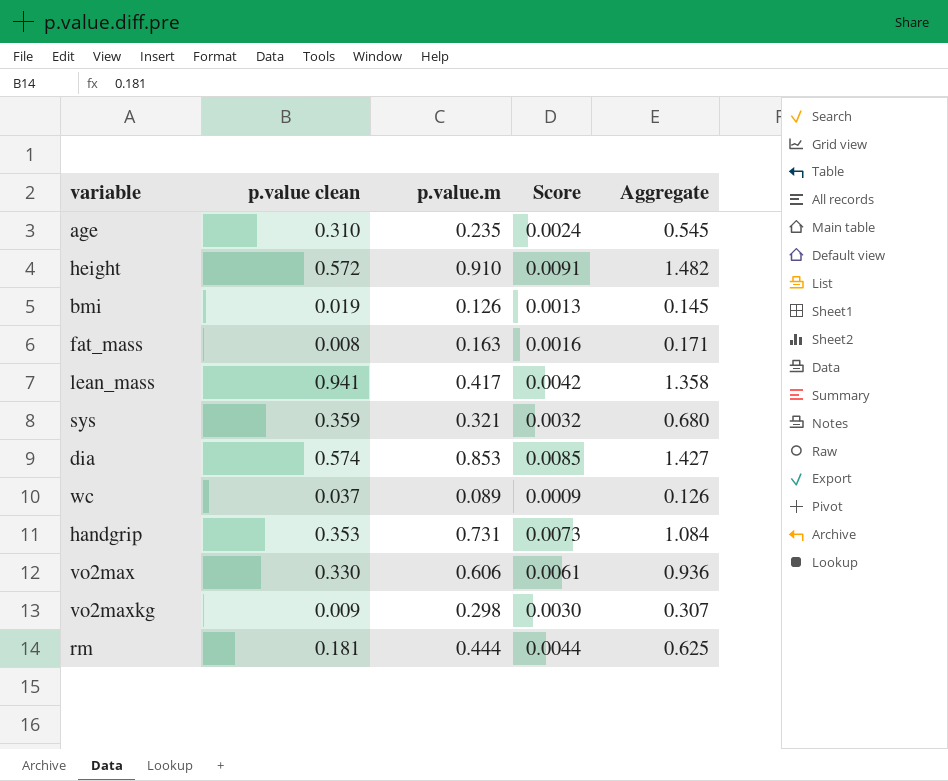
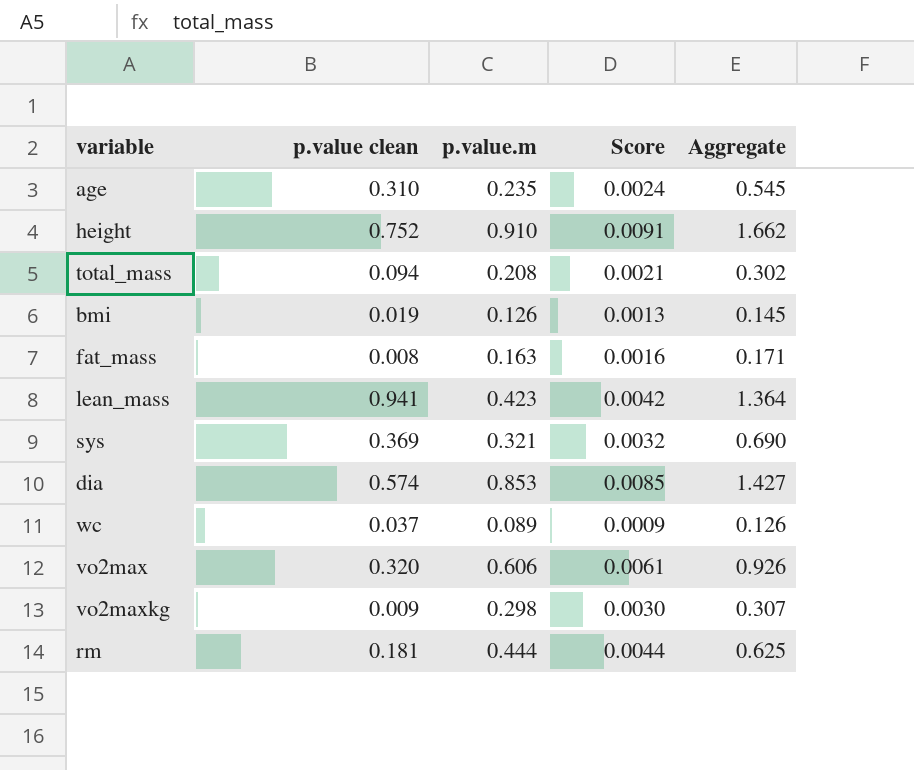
row handgrip: 0.353 | 0.731 | 0.0073 | 1.084 -> none
height | p.value clean: 0.572 -> 0.752
height | Aggregate: 1.482 -> 1.662
row total_mass: none -> 0.094 | 0.208 | 0.0021 | 0.302
lean_mass | p.value.m: 0.417 -> 0.423
lean_mass | Aggregate: 1.358 -> 1.364
sys | p.value clean: 0.359 -> 0.369
sys | Aggregate: 0.680 -> 0.690
vo2max | p.value clean: 0.330 -> 0.320
vo2max | Aggregate: 0.936 -> 0.926

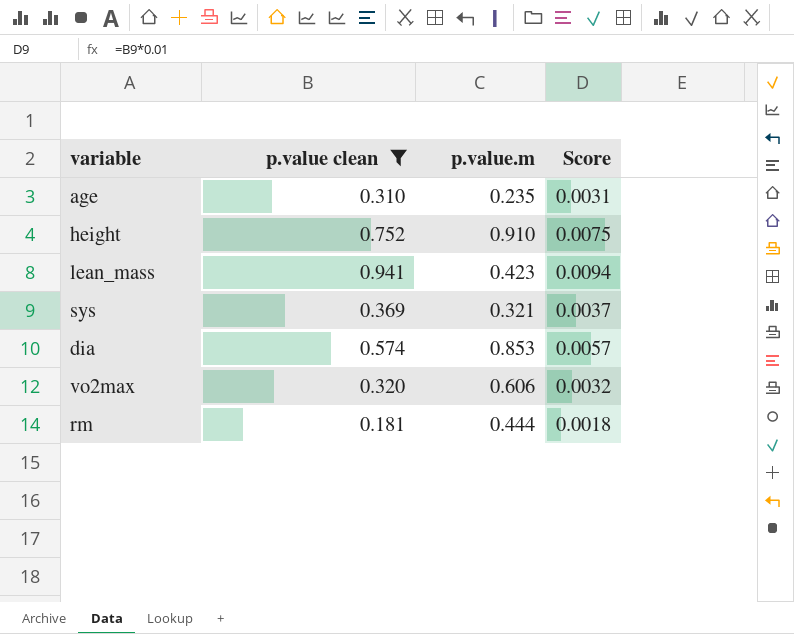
filter: none -> p.value clean >= 0.181
column Aggregate | formula: [p.value clean] + [p.value.m] -> none
column Score | formula: [p.value.m] * 0.01 -> [p.value clean] * 0.01

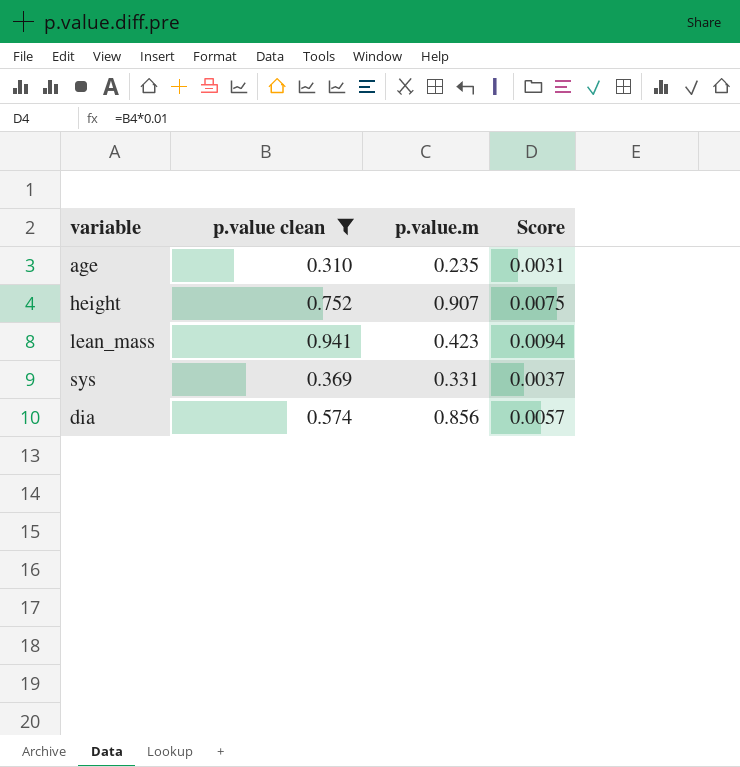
row vo2max: 0.320 | 0.606 | 0.0032 -> none
row rm: 0.181 | 0.444 | 0.0018 -> none
height | p.value.m: 0.910 -> 0.907
sys | p.value.m: 0.321 -> 0.331
dia | p.value.m: 0.853 -> 0.856

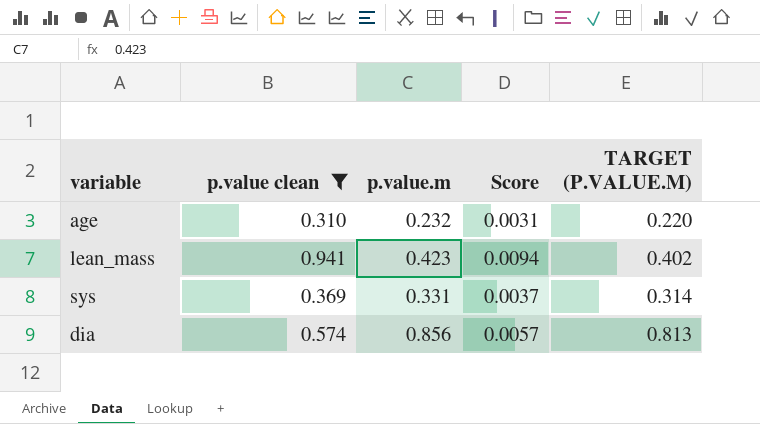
column TARGET (P.VALUE.M) | formula: none -> [p.value.m] * 0.95
row height: 0.752 | 0.907 | 0.0075 -> none
age | p.value.m: 0.235 -> 0.232

